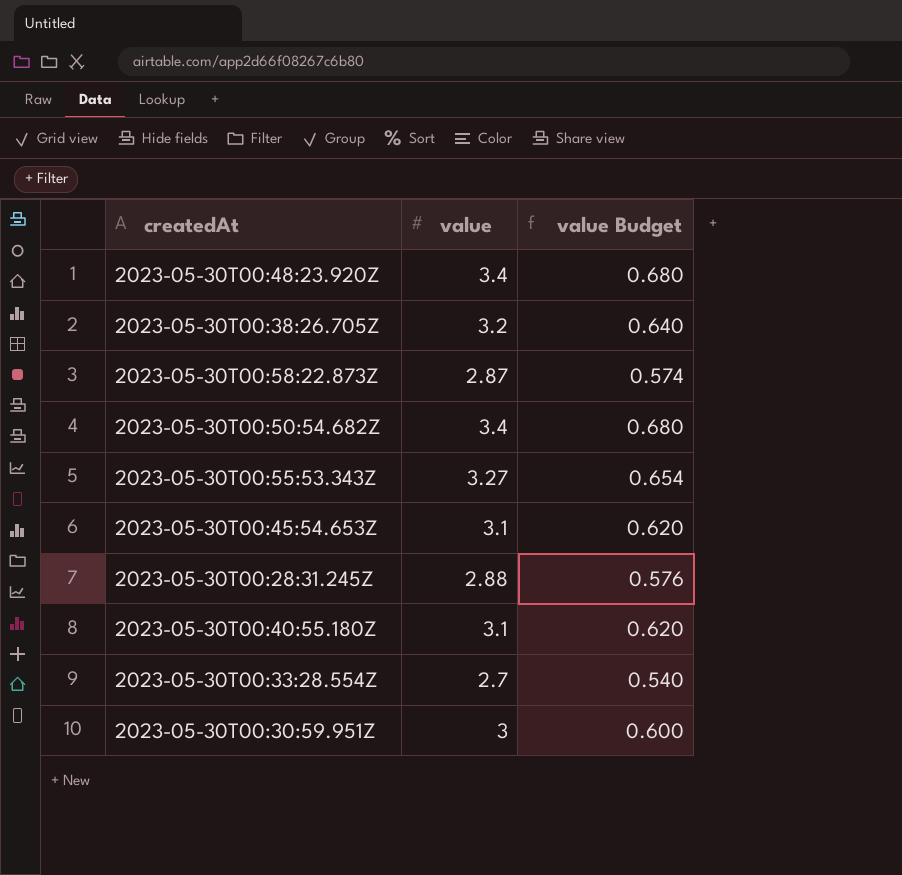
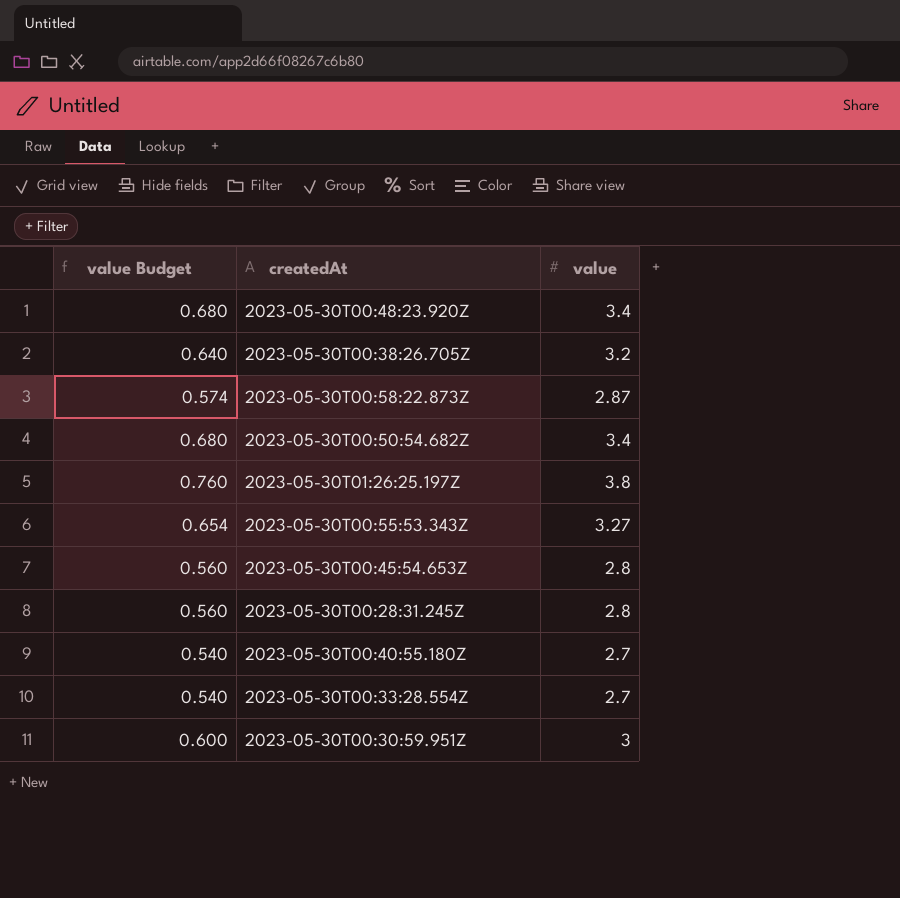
column value Budget | position: 3 -> 1
row 2023-05-30T01:26:25.197Z: none -> 0.760 | 3.8
2023-05-30T00:45:54.653Z | value Budget: 0.620 -> 0.560
2023-05-30T00:45:54.653Z | value: 3.1 -> 2.8
2023-05-30T00:28:31.245Z | value Budget: 0.576 -> 0.560
2023-05-30T00:28:31.245Z | value: 2.88 -> 2.8
2023-05-30T00:40:55.180Z | value Budget: 0.620 -> 0.540
2023-05-30T00:40:55.180Z | value: 3.1 -> 2.7

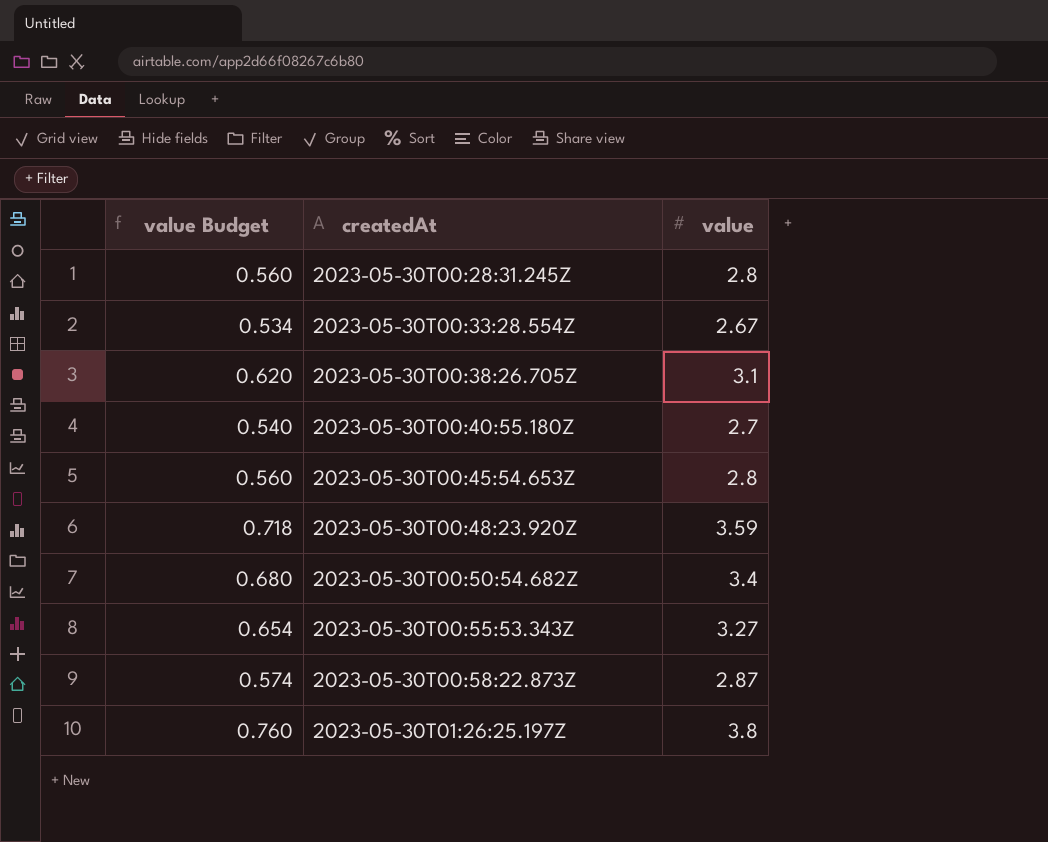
row order: none -> createdAt ascending
row 2023-05-30T00:30:59.951Z: 0.600 | 3 -> none
2023-05-30T00:33:28.554Z | value Budget: 0.540 -> 0.534
2023-05-30T00:33:28.554Z | value: 2.7 -> 2.67
2023-05-30T00:38:26.705Z | value Budget: 0.640 -> 0.620
2023-05-30T00:38:26.705Z | value: 3.2 -> 3.1
2023-05-30T00:48:23.920Z | value Budget: 0.680 -> 0.718
2023-05-30T00:48:23.920Z | value: 3.4 -> 3.59

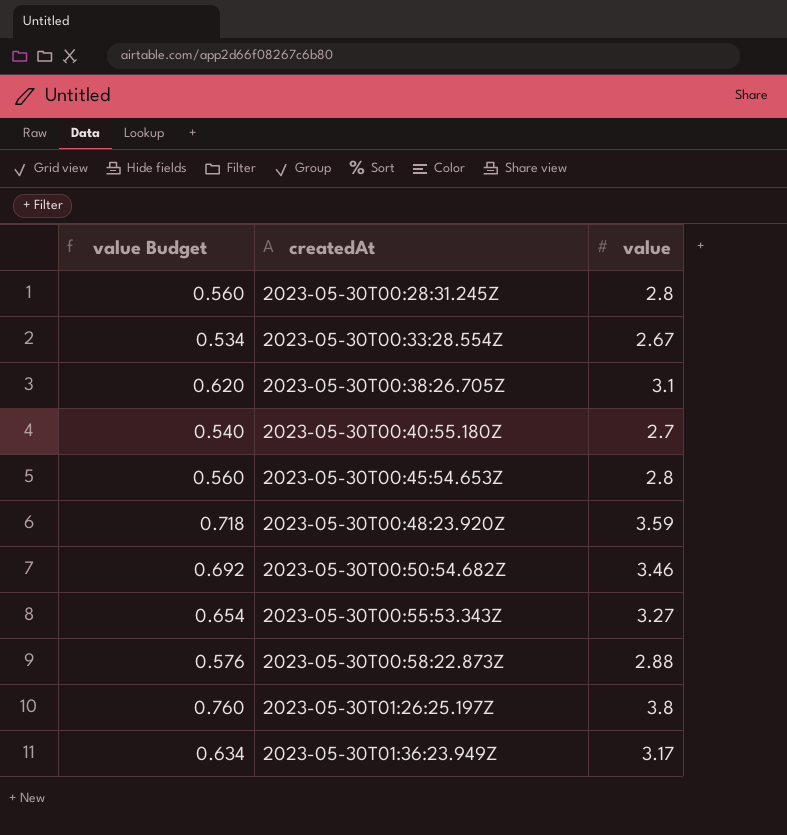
2023-05-30T00:50:54.682Z | value Budget: 0.680 -> 0.692
2023-05-30T00:50:54.682Z | value: 3.4 -> 3.46
2023-05-30T00:58:22.873Z | value Budget: 0.574 -> 0.576
2023-05-30T00:58:22.873Z | value: 2.87 -> 2.88
row 2023-05-30T01:36:23.949Z: none -> 0.634 | 3.17

